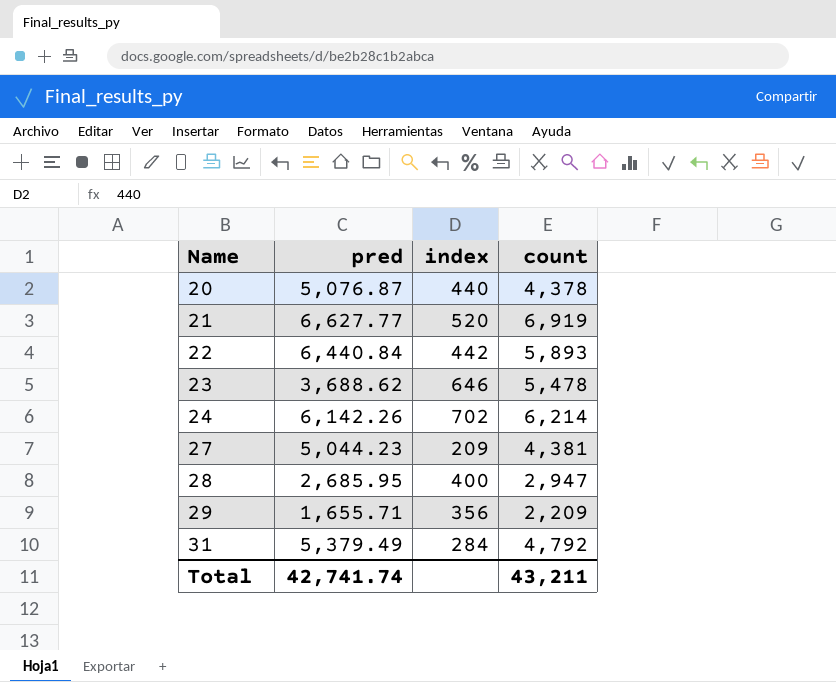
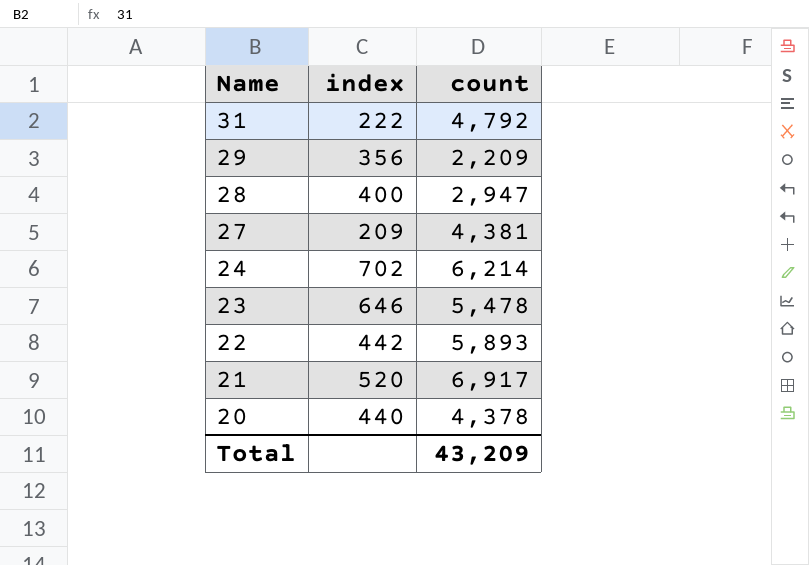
row order: Name ascending -> Name descending
column pred | position: 2 -> none
31 | index: 284 -> 222
21 | count: 6,919 -> 6,917
Total | count: 43,211 -> 43,209

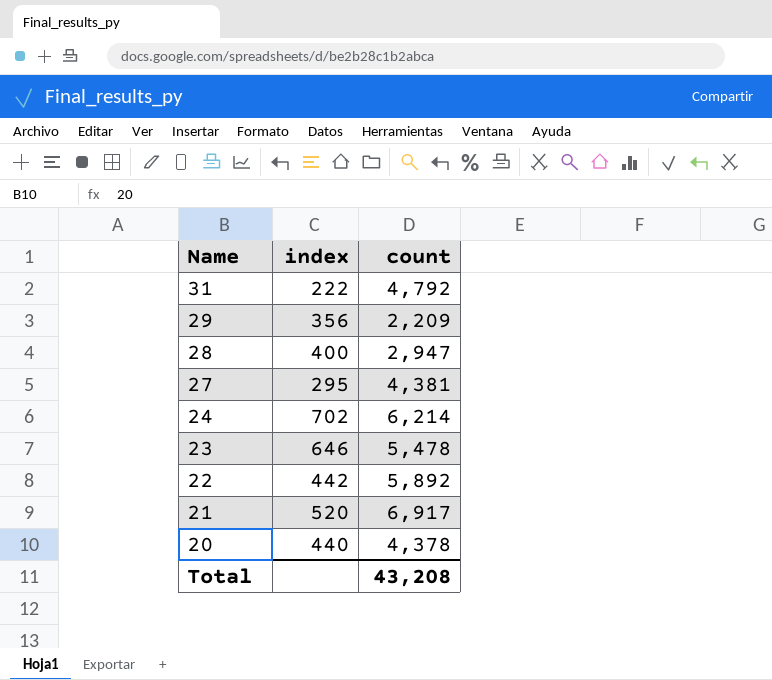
27 | index: 209 -> 295
22 | count: 5,893 -> 5,892
Total | count: 43,209 -> 43,208

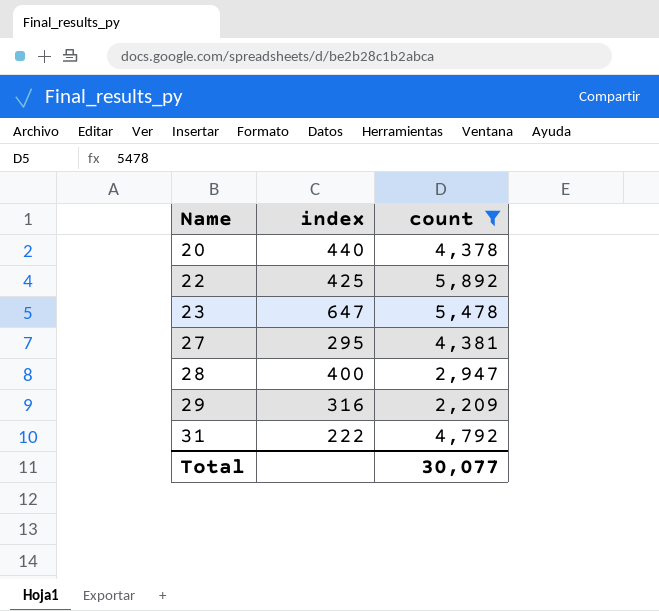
filter: none -> count <= 5,892
row order: Name descending -> Name ascending
22 | index: 442 -> 425
23 | index: 646 -> 647
29 | index: 356 -> 316
Total | count: 43,208 -> 30,077

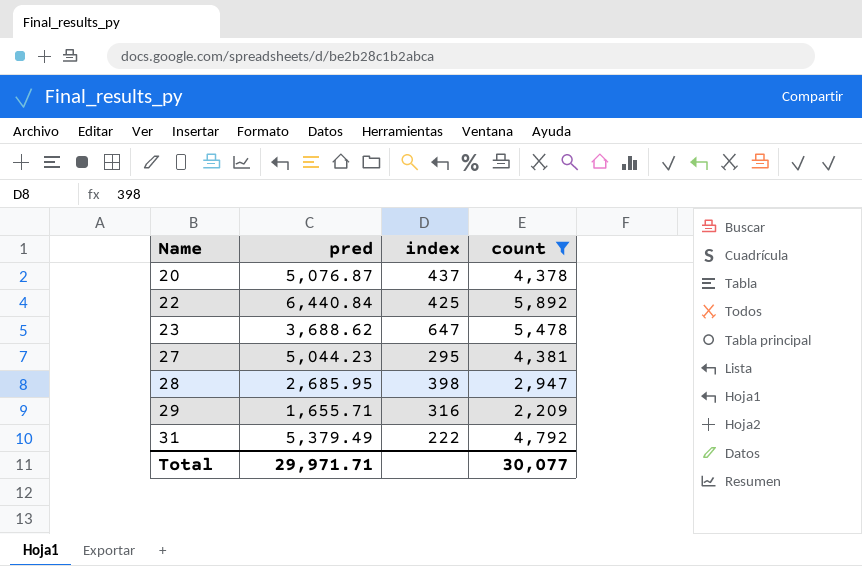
column pred | position: none -> 2
20 | index: 440 -> 437
28 | index: 400 -> 398

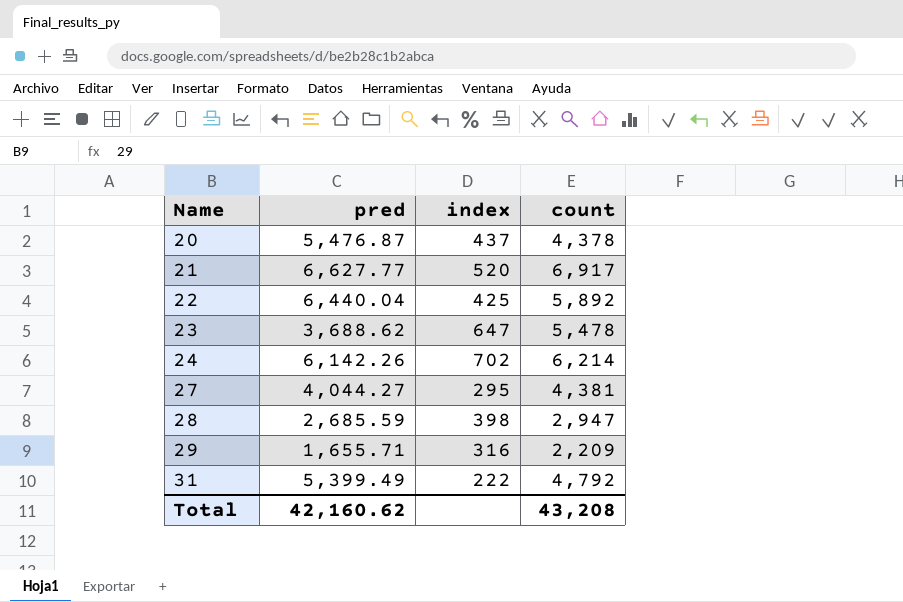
filter: count <= 5,892 -> none
20 | pred: 5,076.87 -> 5,476.87
22 | pred: 6,440.84 -> 6,440.04
27 | pred: 5,044.23 -> 4,044.27
28 | pred: 2,685.95 -> 2,685.59
31 | pred: 5,379.49 -> 5,399.49
Total | pred: 29,971.71 -> 42,160.62
Total | count: 30,077 -> 43,208

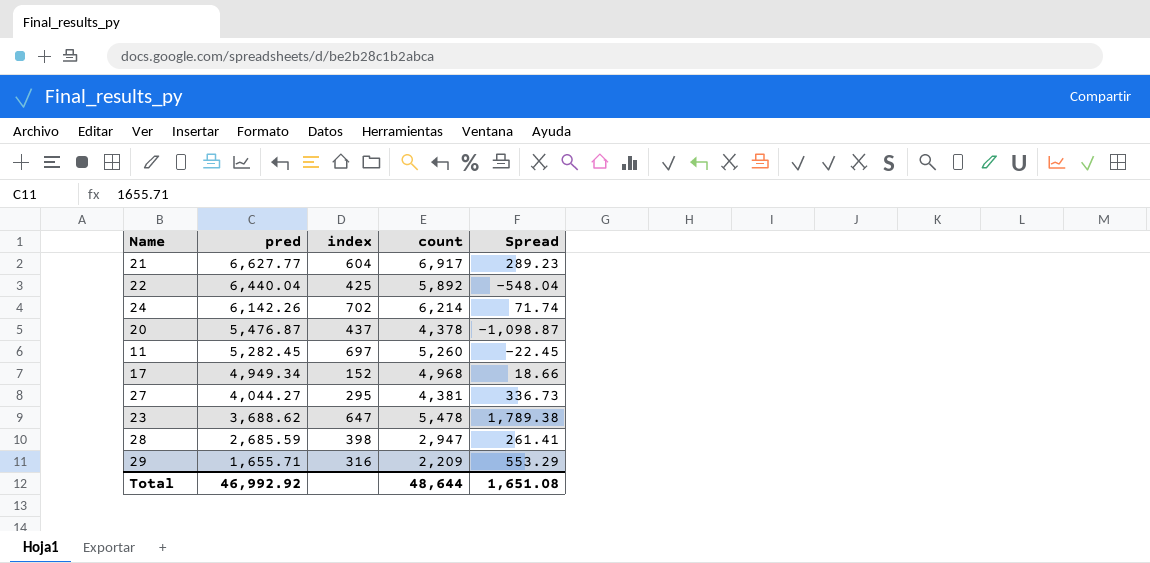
row order: Name ascending -> pred descending
column Spread | formula: none -> [count] - [pred]
row 31: 5,399.49 | 222 | 4,792 -> none
21 | index: 520 -> 604
row 11: none -> 5,282.45 | 697 | 5,260 | -22.45
row 17: none -> 4,949.34 | 152 | 4,968 | 18.66
Total | pred: 42,160.62 -> 46,992.92
Total | count: 43,208 -> 48,644

